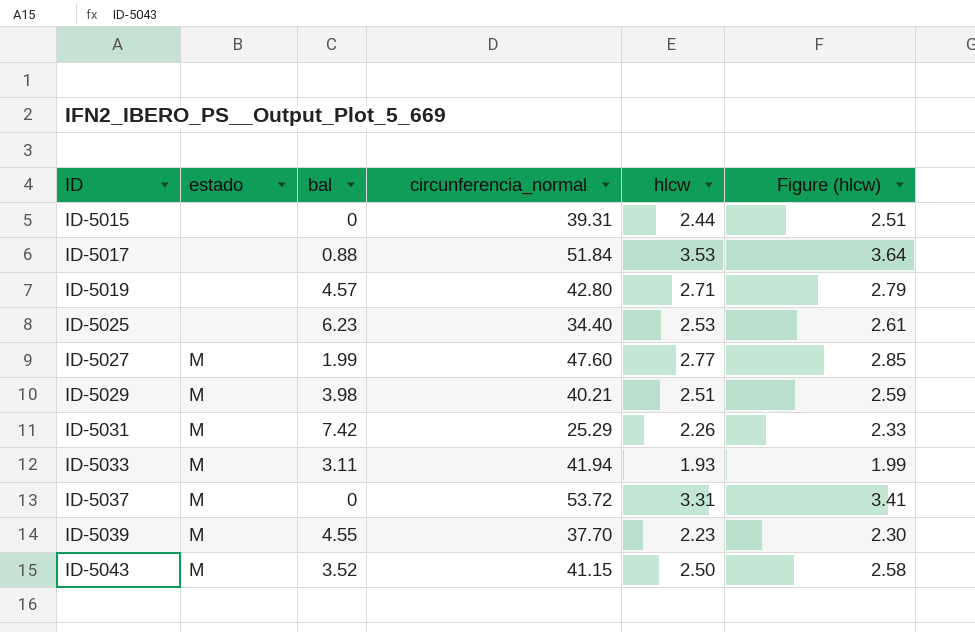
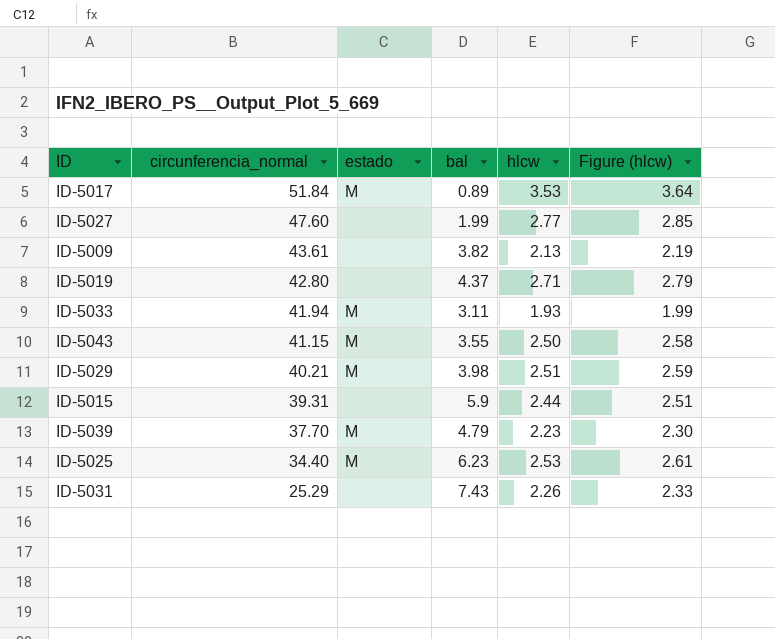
row order: ID ascending -> circunferencia_normal descending
column circunferencia_normal | position: 4 -> 2
row ID-5037: M | 0 | 53.72 | 3.31 | 3.41 -> none
ID-5017 | estado: none -> M
ID-5017 | bal: 0.88 -> 0.89
ID-5027 | estado: M -> none
row ID-5009: none -> 43.61 | none | 3.82 | 2.13 | 2.19
ID-5019 | bal: 4.57 -> 4.37
ID-5043 | bal: 3.52 -> 3.55
ID-5015 | bal: 0 -> 5.9
ID-5039 | bal: 4.55 -> 4.79
ID-5025 | estado: none -> M
ID-5031 | estado: M -> none
ID-5031 | bal: 7.42 -> 7.43

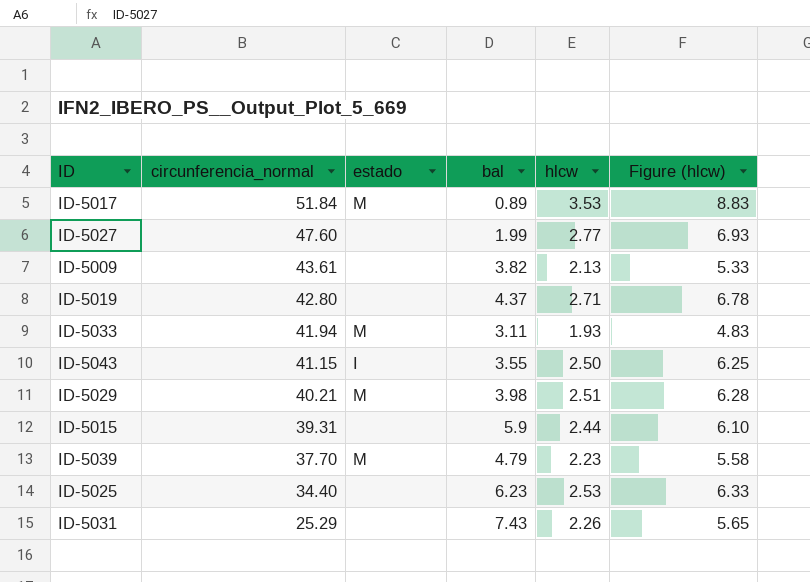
column Figure (hlcw) | formula: [hlcw] * 1.03 -> [hlcw] * 2.5
ID-5043 | estado: M -> I
ID-5025 | estado: M -> none

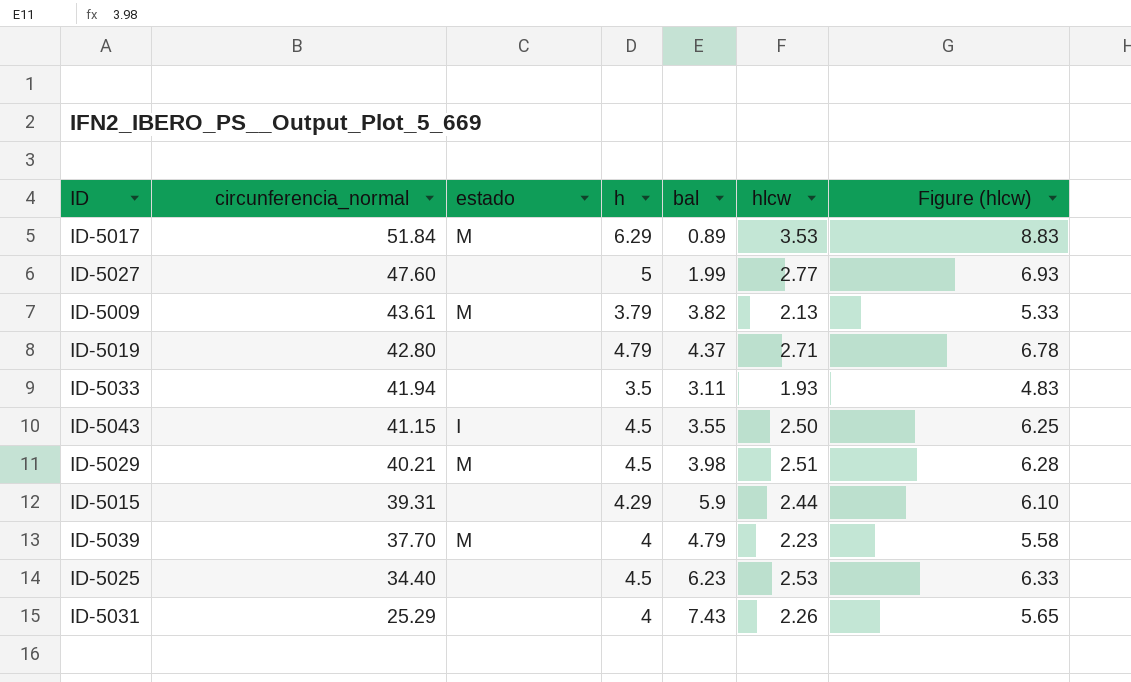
column h | position: none -> 4
ID-5009 | estado: none -> M
ID-5033 | estado: M -> none

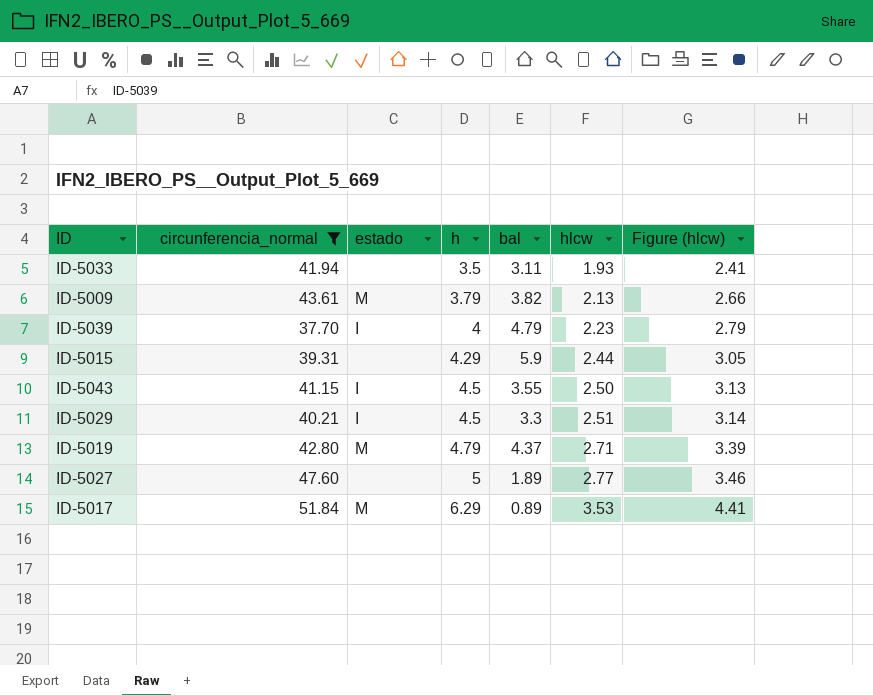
filter: none -> circunferencia_normal >= 37.70
row order: circunferencia_normal descending -> h ascending
column Figure (hlcw) | formula: [hlcw] * 2.5 -> [hlcw] * 1.25
ID-5039 | estado: M -> I
ID-5029 | estado: M -> I
ID-5029 | bal: 3.98 -> 3.3
ID-5019 | estado: none -> M
ID-5027 | bal: 1.99 -> 1.89

